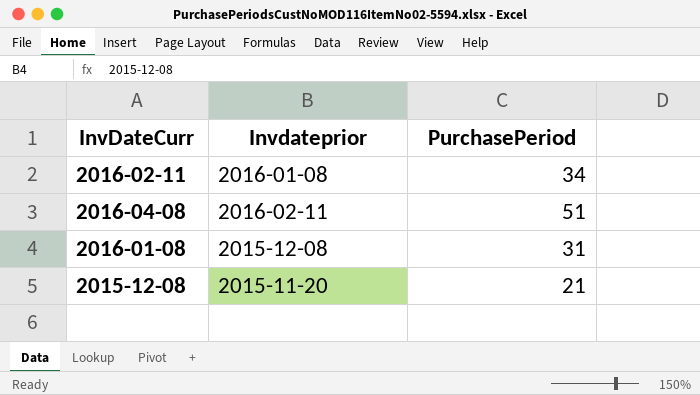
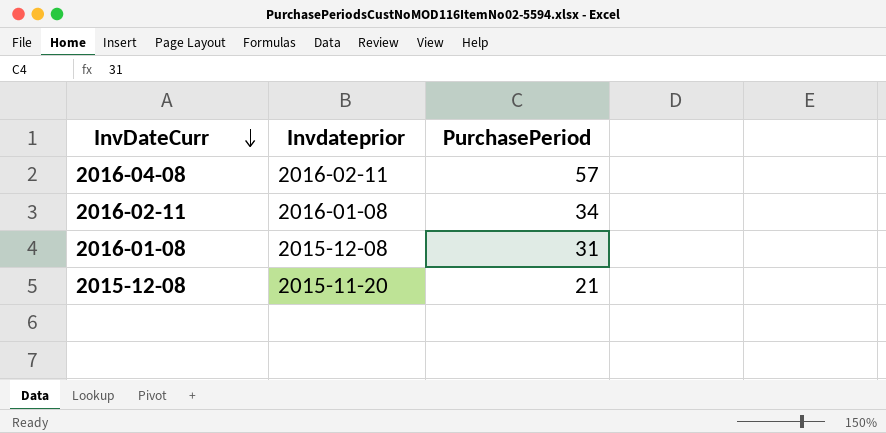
row order: none -> InvDateCurr descending
2016-04-08 | PurchasePeriod: 51 -> 57

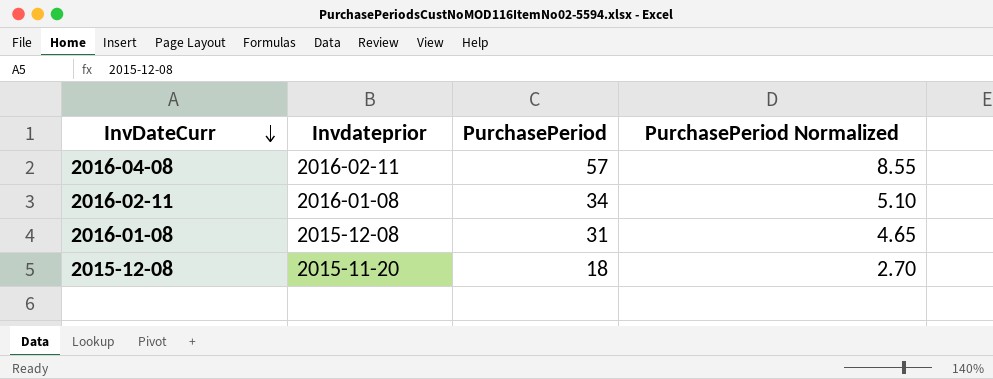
column PurchasePeriod Normalized | formula: none -> [PurchasePeriod] * 0.15
2015-12-08 | PurchasePeriod: 21 -> 18

